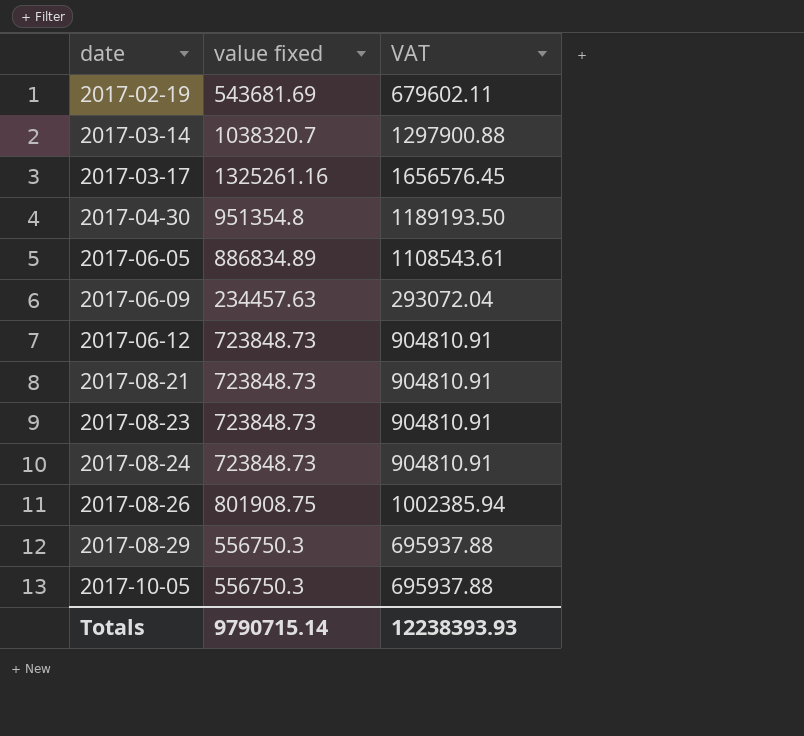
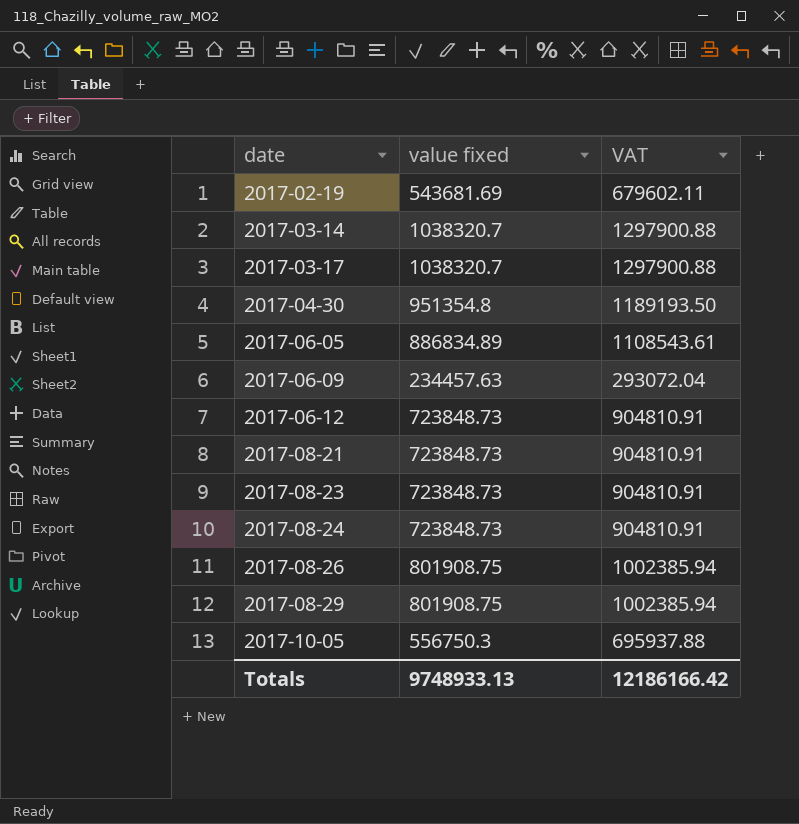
2017-03-17 | value fixed: 1325261.16 -> 1038320.7
2017-03-17 | VAT: 1656576.45 -> 1297900.88
2017-08-29 | value fixed: 556750.3 -> 801908.75
2017-08-29 | VAT: 695937.88 -> 1002385.94
Totals | value fixed: 9790715.14 -> 9748933.13
Totals | VAT: 12238393.93 -> 12186166.42

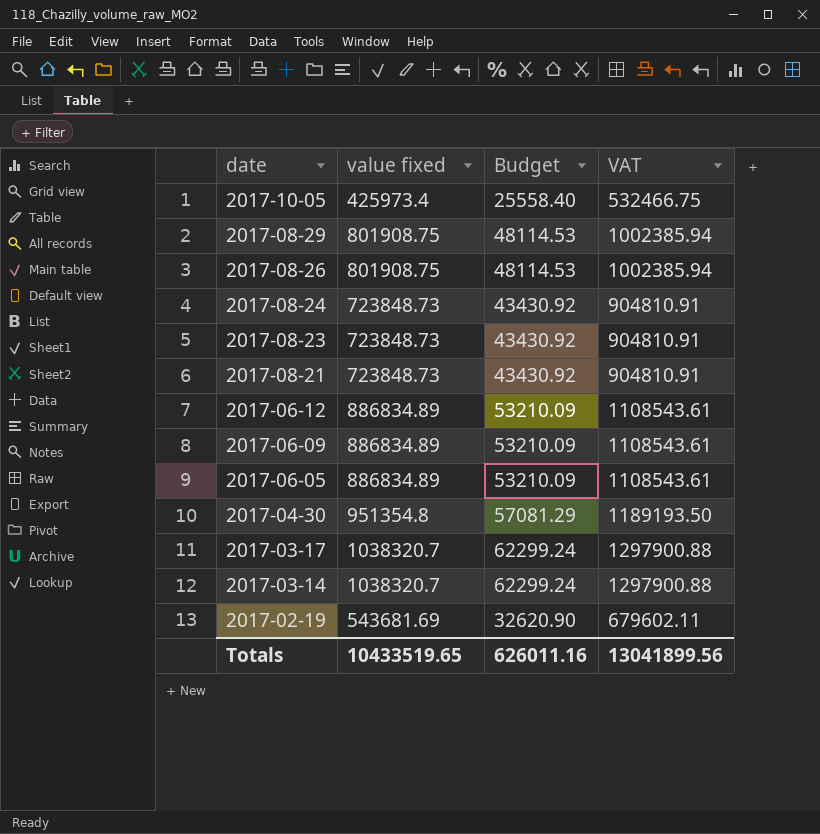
row order: date ascending -> date descending
column Budget | formula: none -> [value fixed] * 0.06
2017-10-05 | value fixed: 556750.3 -> 425973.4
2017-10-05 | VAT: 695937.88 -> 532466.75
2017-06-12 | value fixed: 723848.73 -> 886834.89
2017-06-12 | VAT: 904810.91 -> 1108543.61
2017-06-09 | value fixed: 234457.63 -> 886834.89
2017-06-09 | VAT: 293072.04 -> 1108543.61
Totals | value fixed: 9748933.13 -> 10433519.65
Totals | VAT: 12186166.42 -> 13041899.56

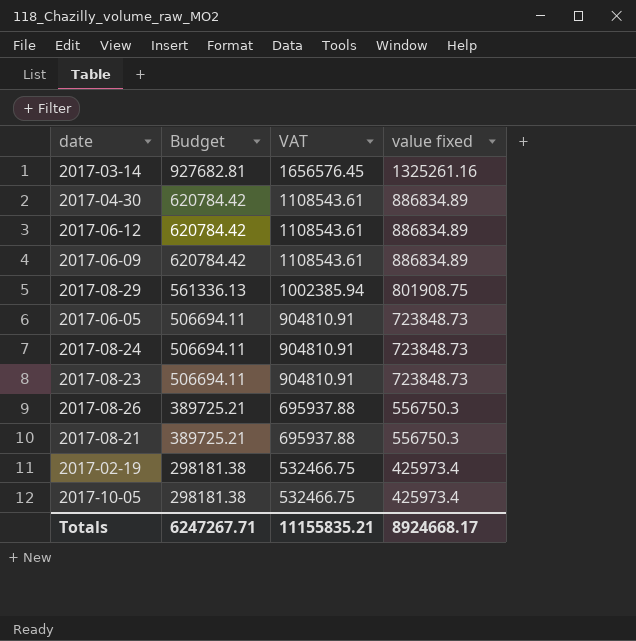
row order: date descending -> Budget descending
column Budget | formula: [value fixed] * 0.06 -> [value fixed] * 0.7
column value fixed | position: 2 -> 4
row 2017-03-17: 1038320.7 | 62299.24 | 1297900.88 -> none
2017-03-14 | VAT: 1297900.88 -> 1656576.45
2017-03-14 | value fixed: 1038320.7 -> 1325261.16
2017-04-30 | VAT: 1189193.50 -> 1108543.61
2017-04-30 | value fixed: 951354.8 -> 886834.89
2017-06-05 | VAT: 1108543.61 -> 904810.91
2017-06-05 | value fixed: 886834.89 -> 723848.73
2017-08-26 | VAT: 1002385.94 -> 695937.88
2017-08-26 | value fixed: 801908.75 -> 556750.3
2017-08-21 | VAT: 904810.91 -> 695937.88
2017-08-21 | value fixed: 723848.73 -> 556750.3
2017-02-19 | VAT: 679602.11 -> 532466.75
2017-02-19 | value fixed: 543681.69 -> 425973.4
Totals | Budget: 626011.16 -> 6247267.71
Totals | VAT: 13041899.56 -> 11155835.21
Totals | value fixed: 10433519.65 -> 8924668.17

